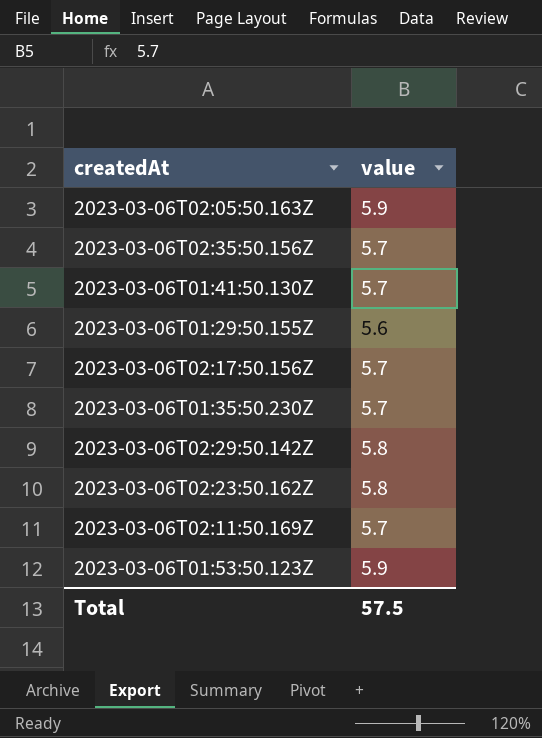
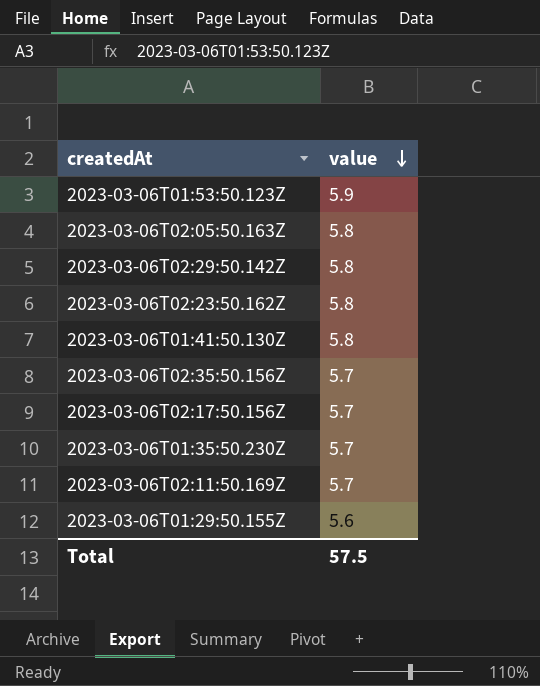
row order: none -> value descending
2023-03-06T02:05:50.163Z | value: 5.9 -> 5.8
2023-03-06T01:41:50.130Z | value: 5.7 -> 5.8

